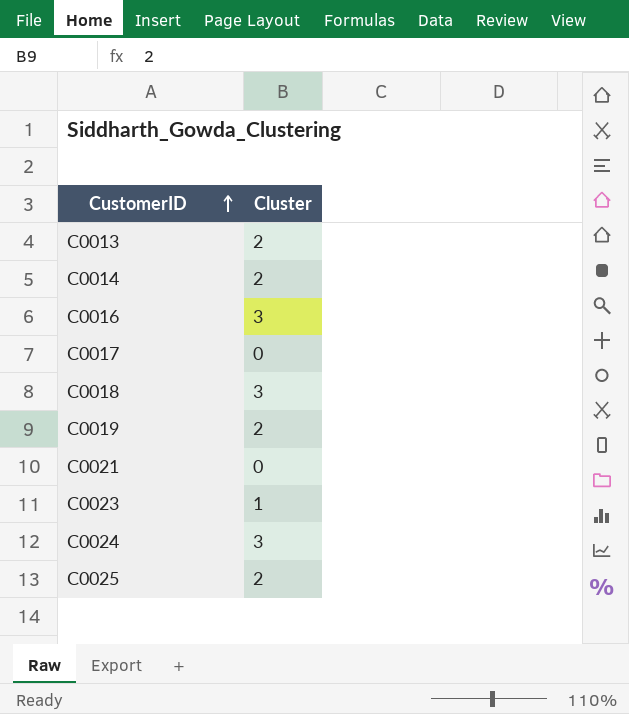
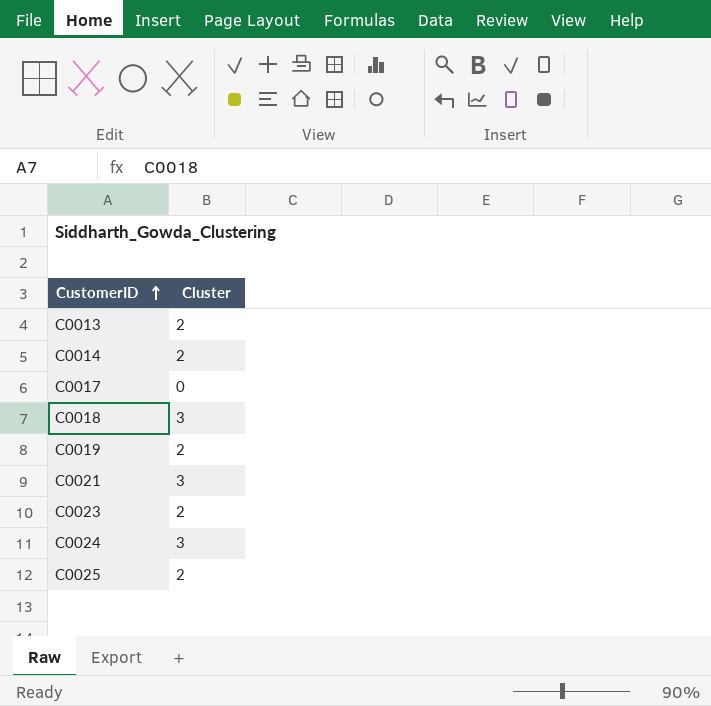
row C0016: 3 -> none
C0021 | Cluster: 0 -> 3
C0023 | Cluster: 1 -> 2

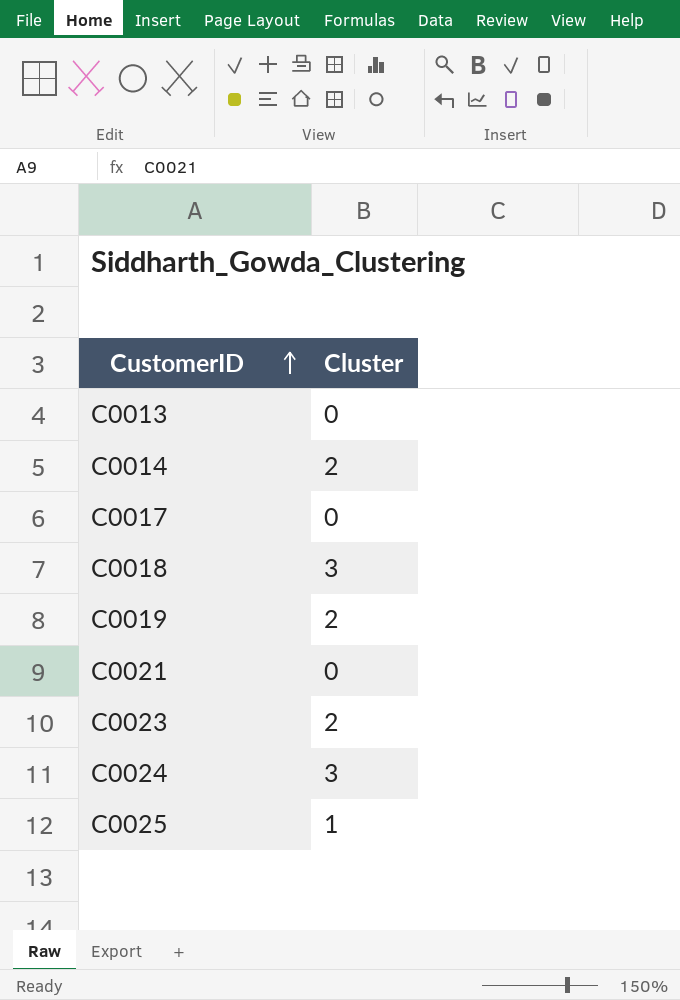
C0013 | Cluster: 2 -> 0
C0021 | Cluster: 3 -> 0
C0025 | Cluster: 2 -> 1

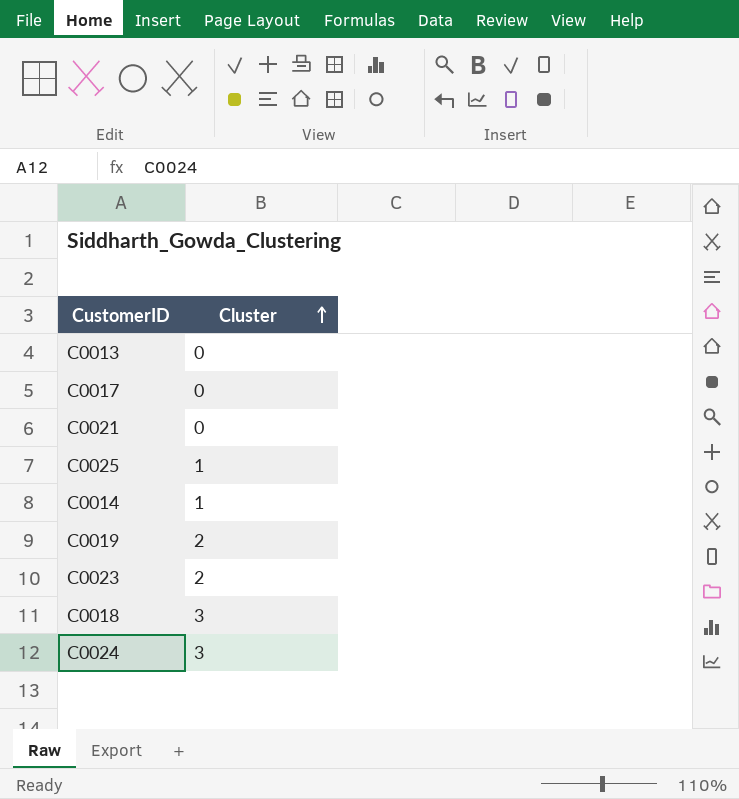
row order: CustomerID ascending -> Cluster ascending
C0014 | Cluster: 2 -> 1

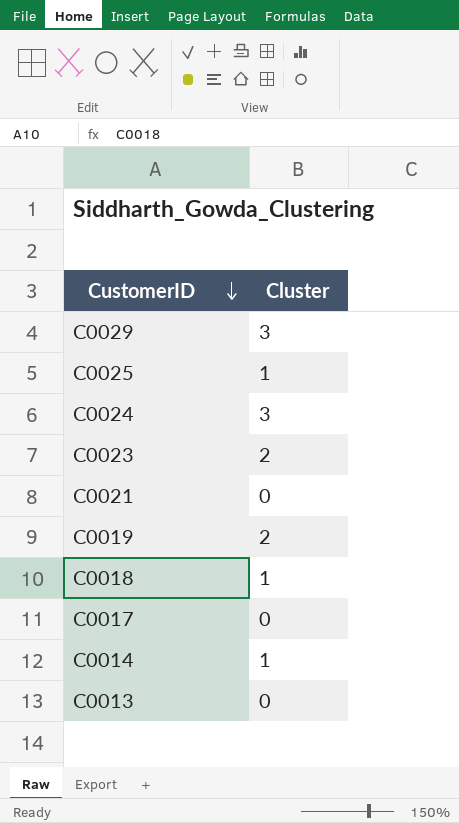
row order: Cluster ascending -> CustomerID descending
row C0029: none -> 3
C0018 | Cluster: 3 -> 1

